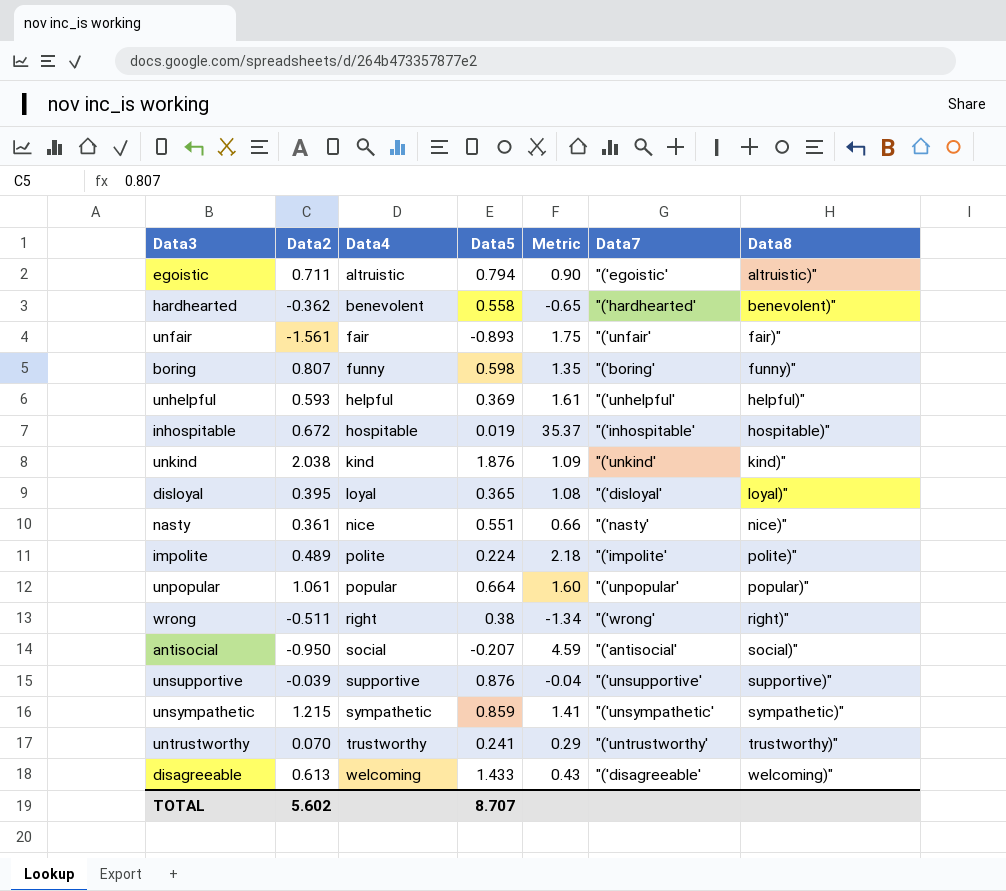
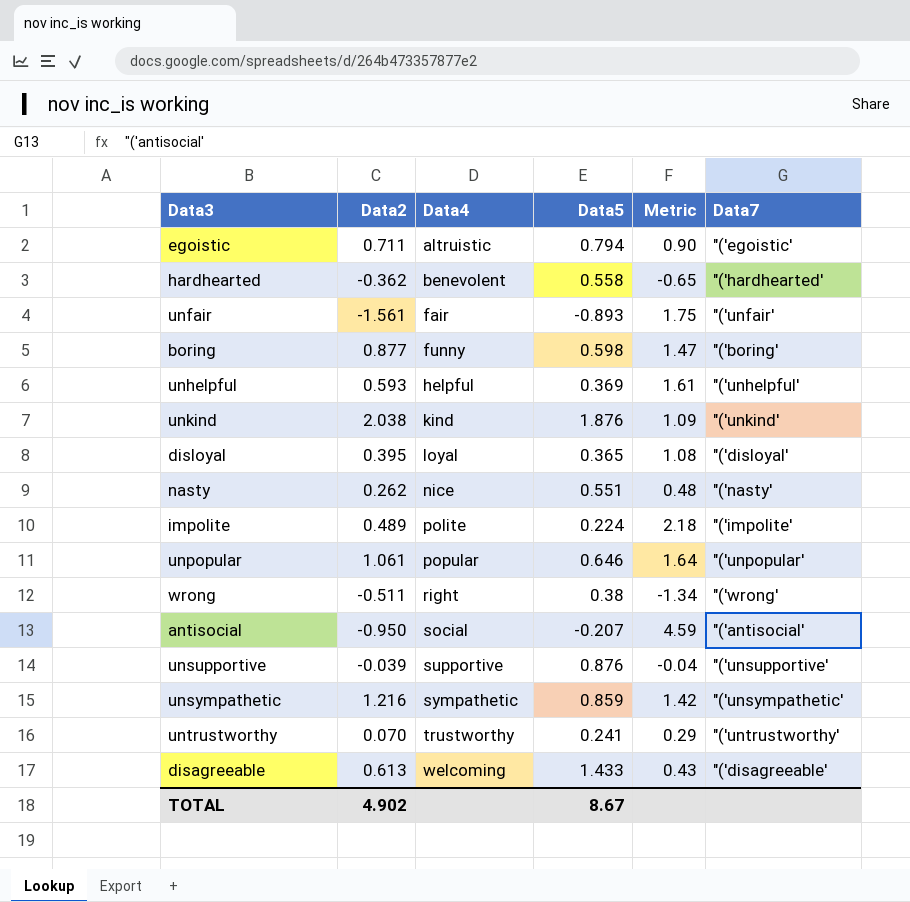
column Data8 | position: 7 -> none
row inhospitable: 0.672 | hospitable | 0.019 | 35.37 | "('inhospitable' | hospitable)" -> none
boring | Data2: 0.807 -> 0.877
boring | Metric: 1.35 -> 1.47
nasty | Data2: 0.361 -> 0.262
nasty | Metric: 0.66 -> 0.48
unpopular | Data5: 0.664 -> 0.646
unpopular | Metric: 1.60 -> 1.64
unsympathetic | Data2: 1.215 -> 1.216
unsympathetic | Metric: 1.41 -> 1.42
TOTAL | Data2: 5.602 -> 4.902
TOTAL | Data5: 8.707 -> 8.67

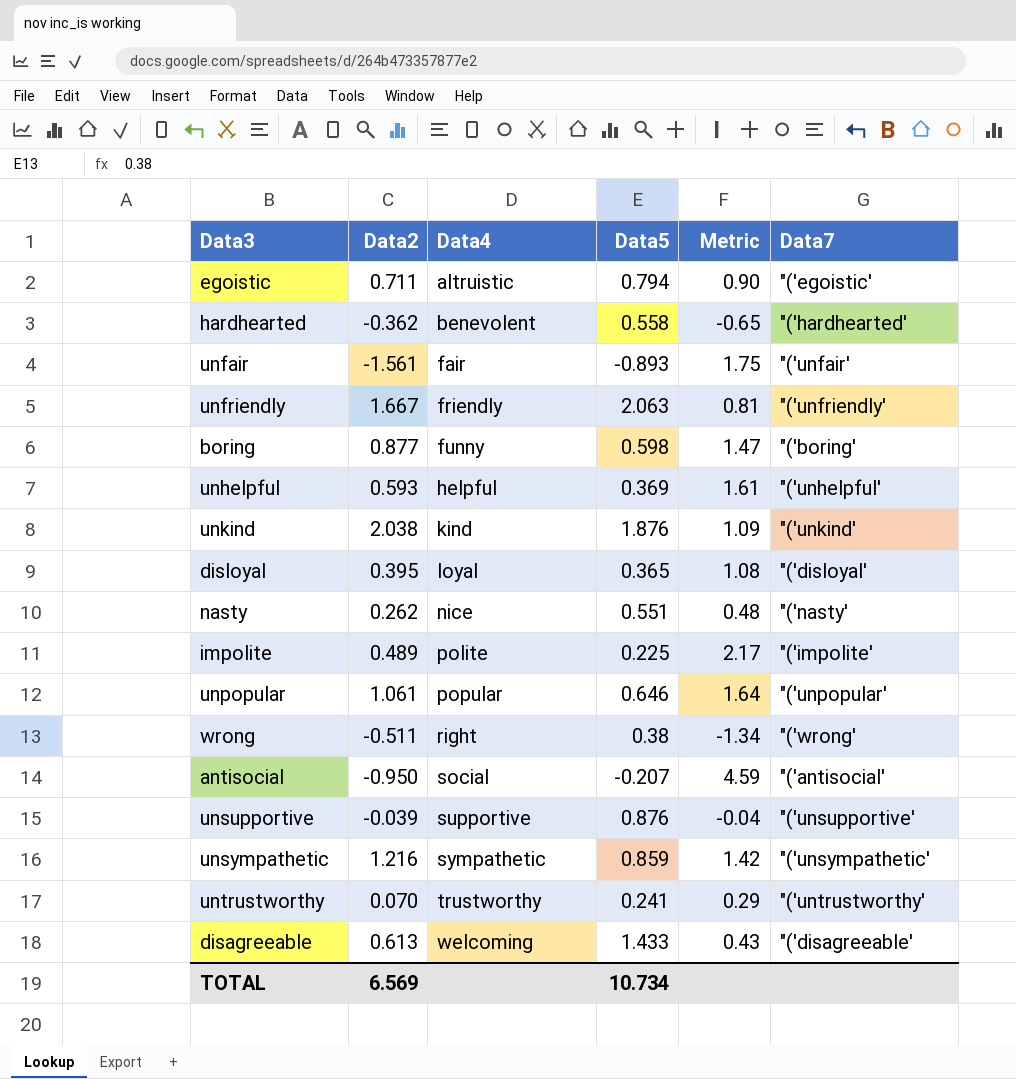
row unfriendly: none -> 1.667 | friendly | 2.063 | 0.81 | "('unfriendly'
impolite | Data5: 0.224 -> 0.225
impolite | Metric: 2.18 -> 2.17
TOTAL | Data2: 4.902 -> 6.569
TOTAL | Data5: 8.67 -> 10.734

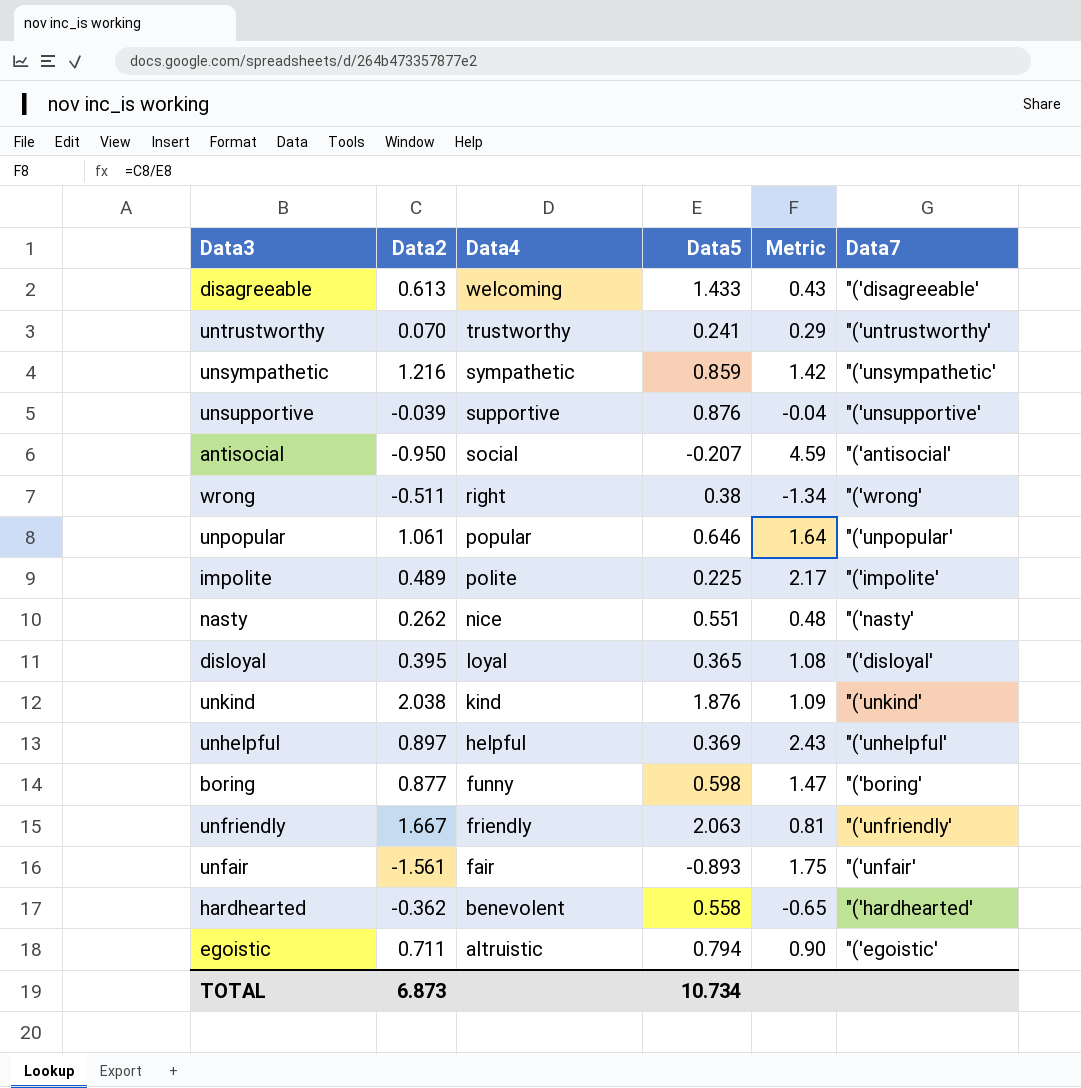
row order: Data4 ascending -> Data4 descending
unhelpful | Data2: 0.593 -> 0.897
unhelpful | Metric: 1.61 -> 2.43
TOTAL | Data2: 6.569 -> 6.873

